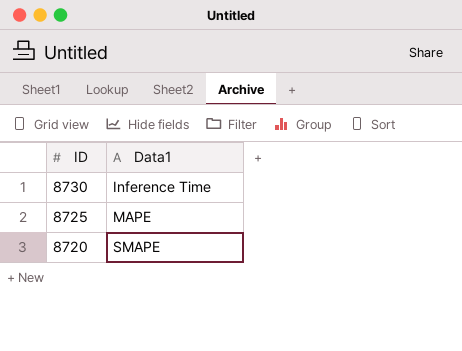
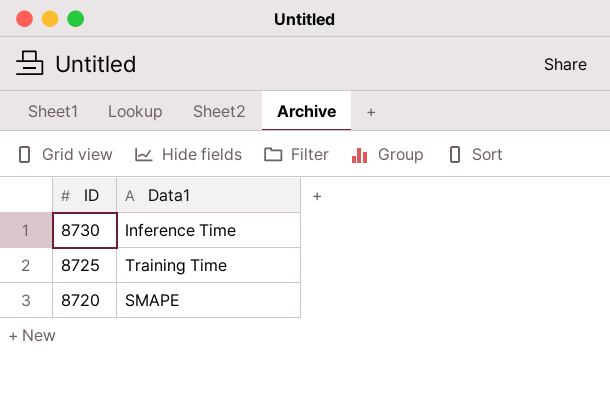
8725 | Data1: MAPE -> Training Time

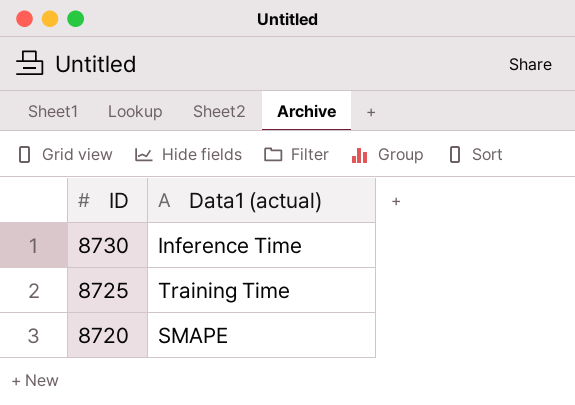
column name: Data1 -> Data1 (actual)

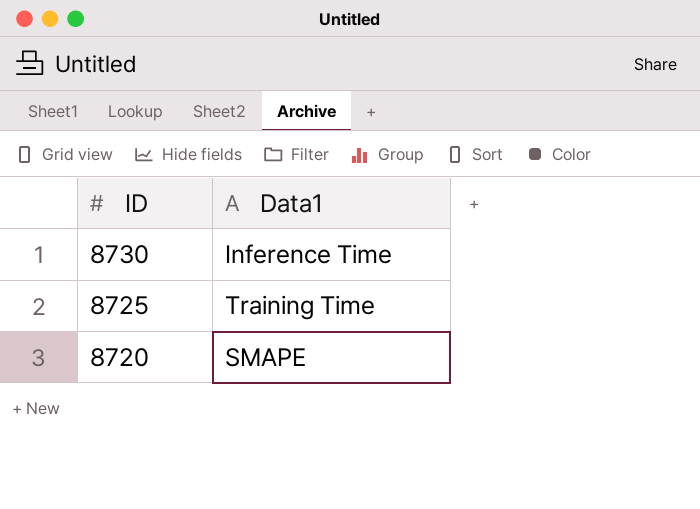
column name: Data1 (actual) -> Data1

